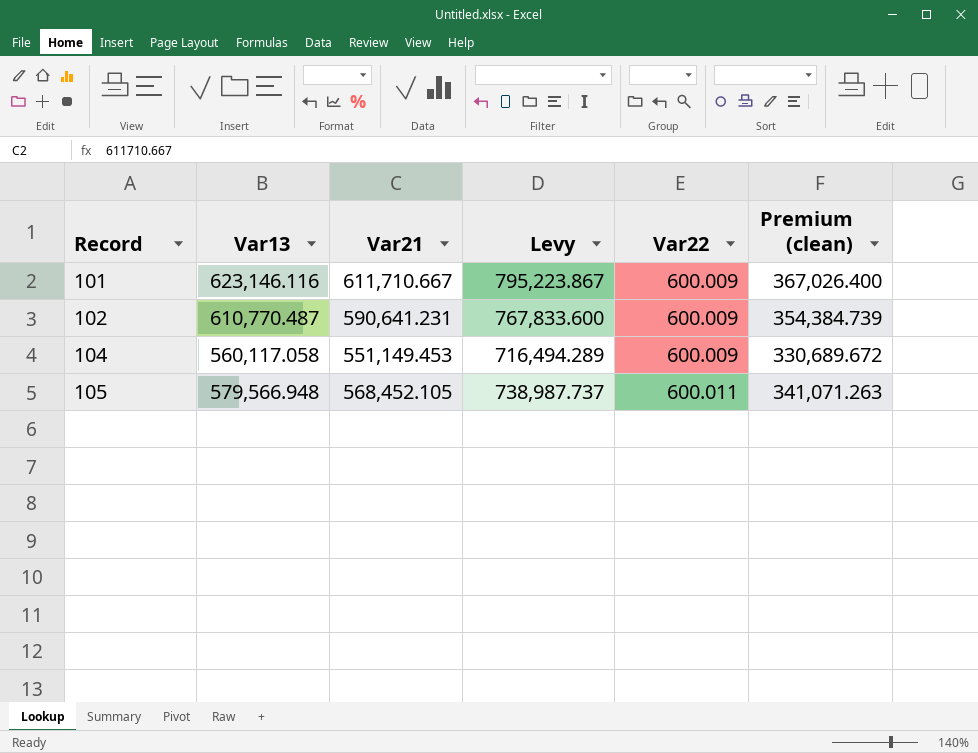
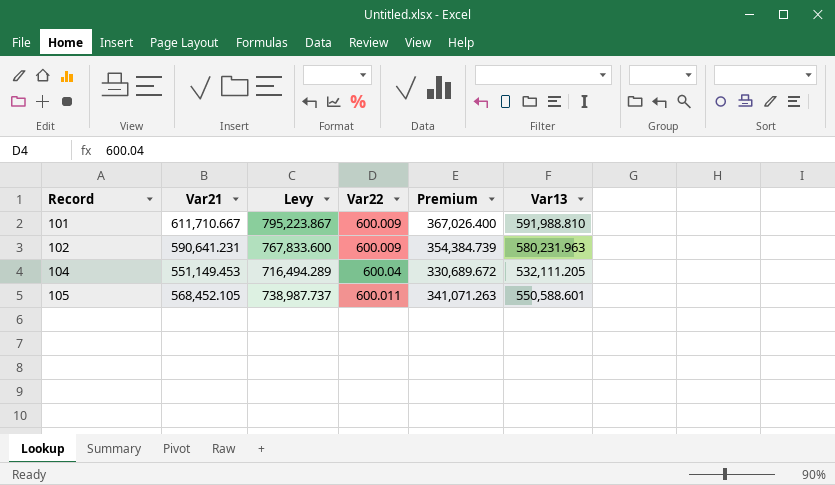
column name: Premium (clean) -> Premium
column Var13 | position: 2 -> 6
101 | Var13: 623,146.116 -> 591,988.810
102 | Var13: 610,770.487 -> 580,231.963
104 | Var22: 600.009 -> 600.04
104 | Var13: 560,117.058 -> 532,111.205
105 | Var13: 579,566.948 -> 550,588.601

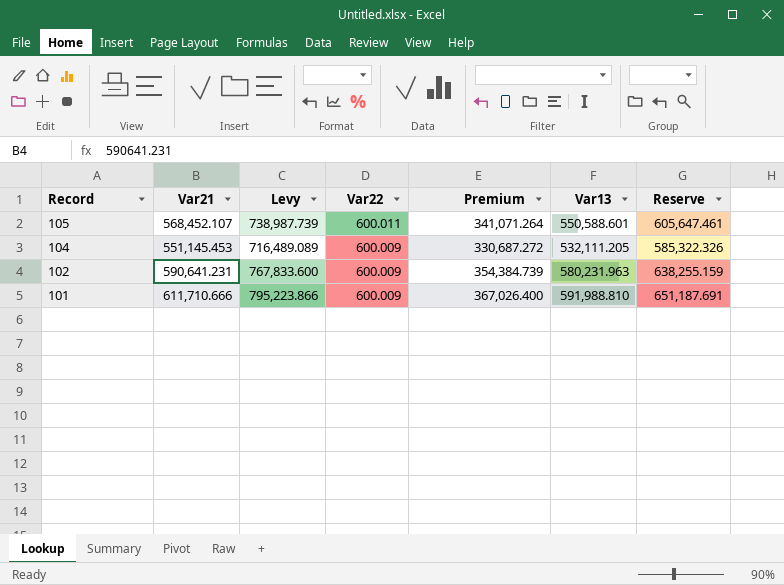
row order: Record ascending -> Record descending
column Reserve | formula: none -> [Var13] * 1.1
105 | Var21: 568,452.105 -> 568,452.107
105 | Levy: 738,987.737 -> 738,987.739
105 | Premium: 341,071.263 -> 341,071.264
104 | Var21: 551,149.453 -> 551,145.453
104 | Levy: 716,494.289 -> 716,489.089
104 | Var22: 600.04 -> 600.009
104 | Premium: 330,689.672 -> 330,687.272
101 | Var21: 611,710.667 -> 611,710.666
101 | Levy: 795,223.867 -> 795,223.866

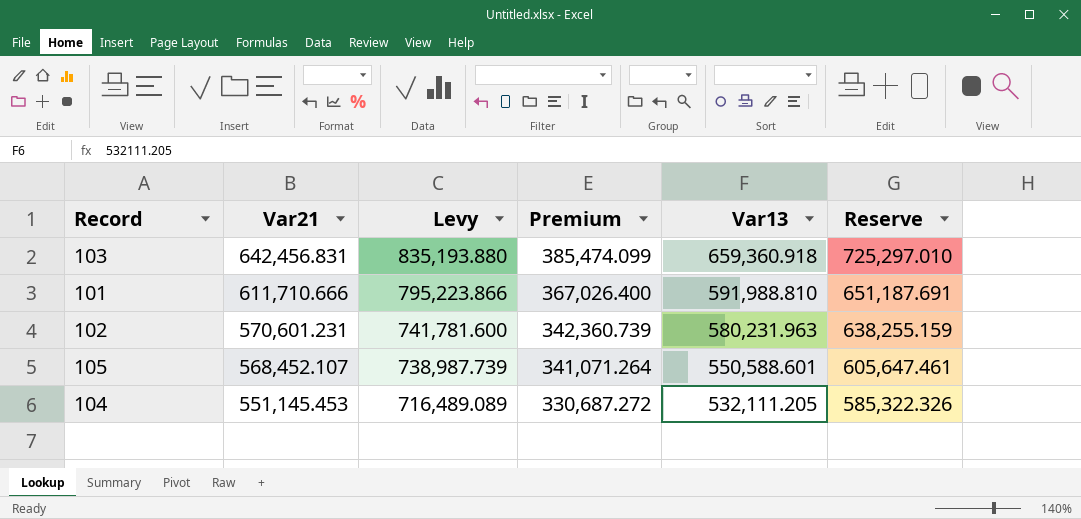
row order: Record descending -> Var21 descending
column Var22 | position: 4 -> none
row 103: none -> 642,456.831 | 835,193.880 | 385,474.099 | 659,360.918 | 725,297.010
102 | Var21: 590,641.231 -> 570,601.231
102 | Levy: 767,833.600 -> 741,781.600
102 | Premium: 354,384.739 -> 342,360.739

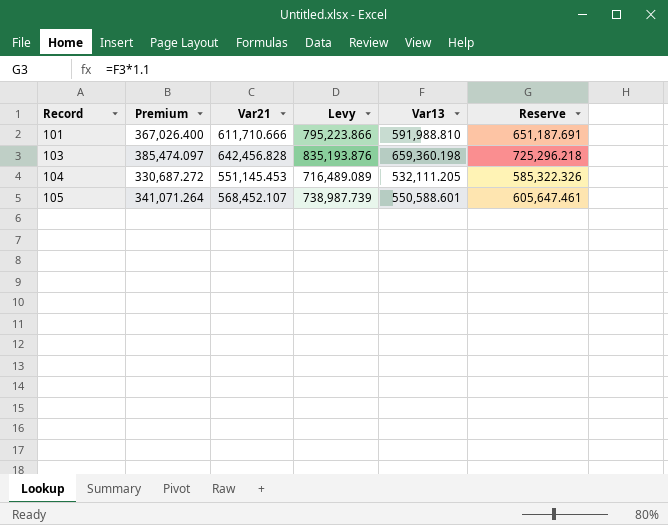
row order: Var21 descending -> Record ascending
column Premium | position: 4 -> 2
row 102: 570,601.231 | 741,781.600 | 342,360.739 | 580,231.963 | 638,255.159 -> none
103 | Premium: 385,474.099 -> 385,474.097
103 | Var21: 642,456.831 -> 642,456.828
103 | Levy: 835,193.880 -> 835,193.876
103 | Var13: 659,360.918 -> 659,360.198
103 | Reserve: 725,297.010 -> 725,296.218

